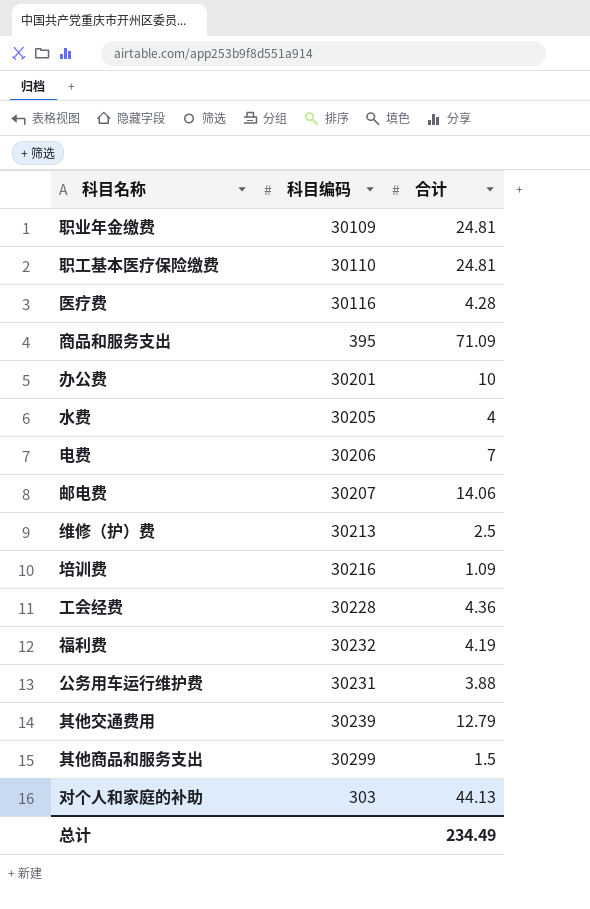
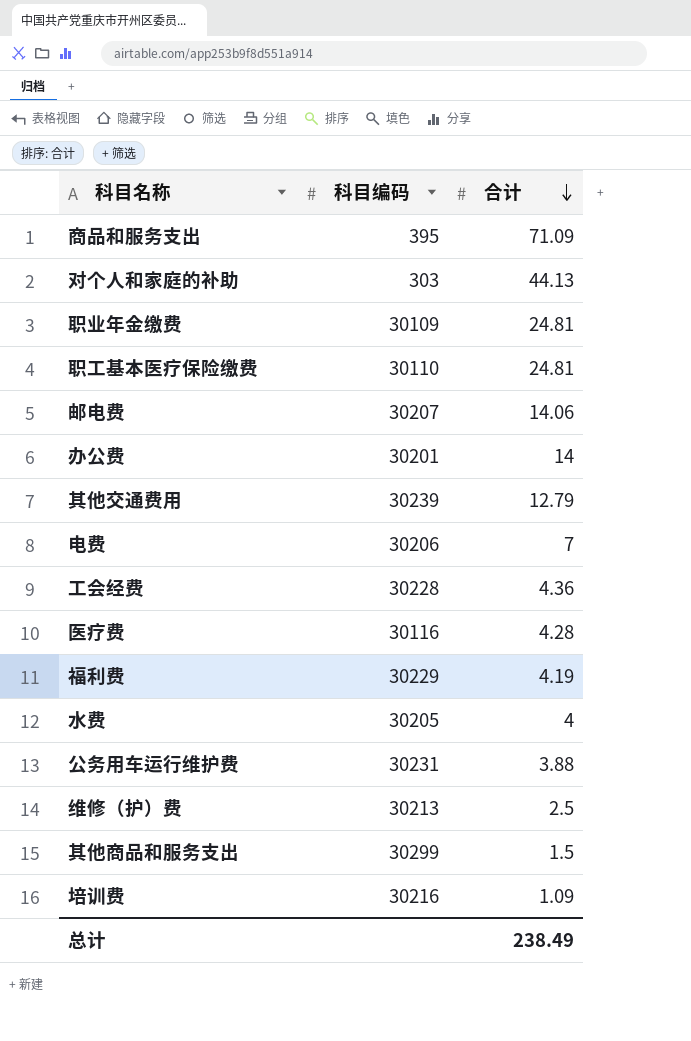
row order: none -> 合计 descending
办公费 | 合计: 10 -> 14
福利费 | 科目编码: 30232 -> 30229
总计 | 合计: 234.49 -> 238.49

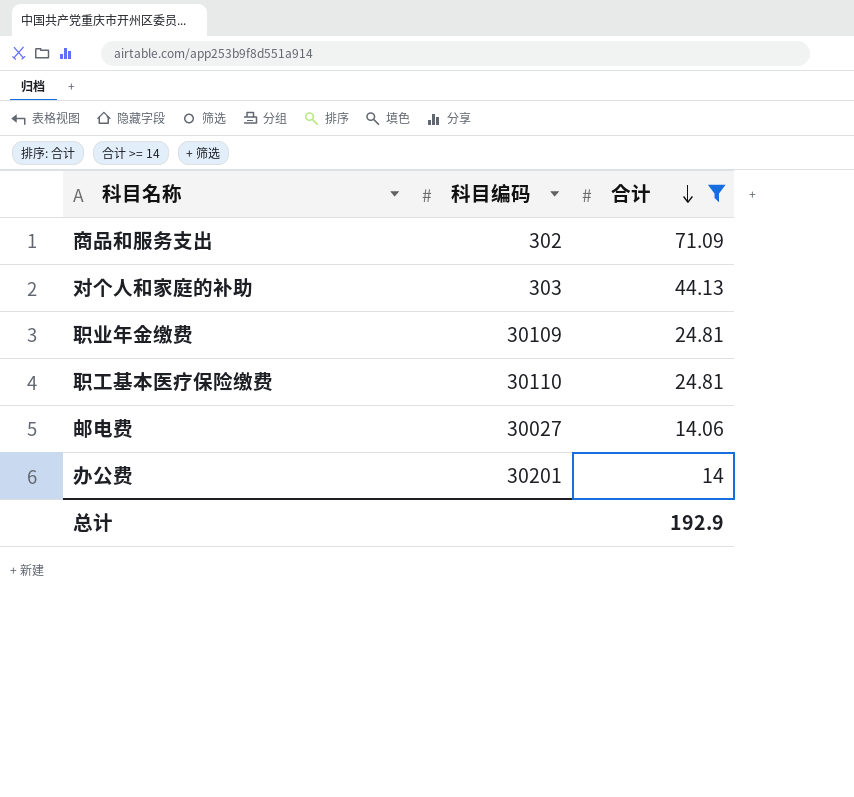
filter: none -> 合计 >= 14
商品和服务支出 | 科目编码: 395 -> 302
邮电费 | 科目编码: 30207 -> 30027
总计 | 合计: 238.49 -> 192.9

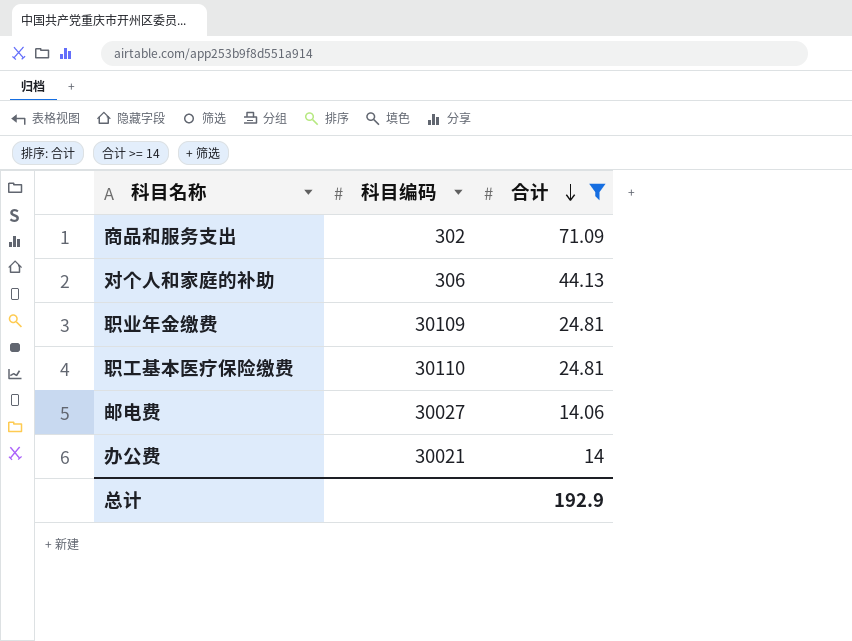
对个人和家庭的补助 | 科目编码: 303 -> 306
办公费 | 科目编码: 30201 -> 30021

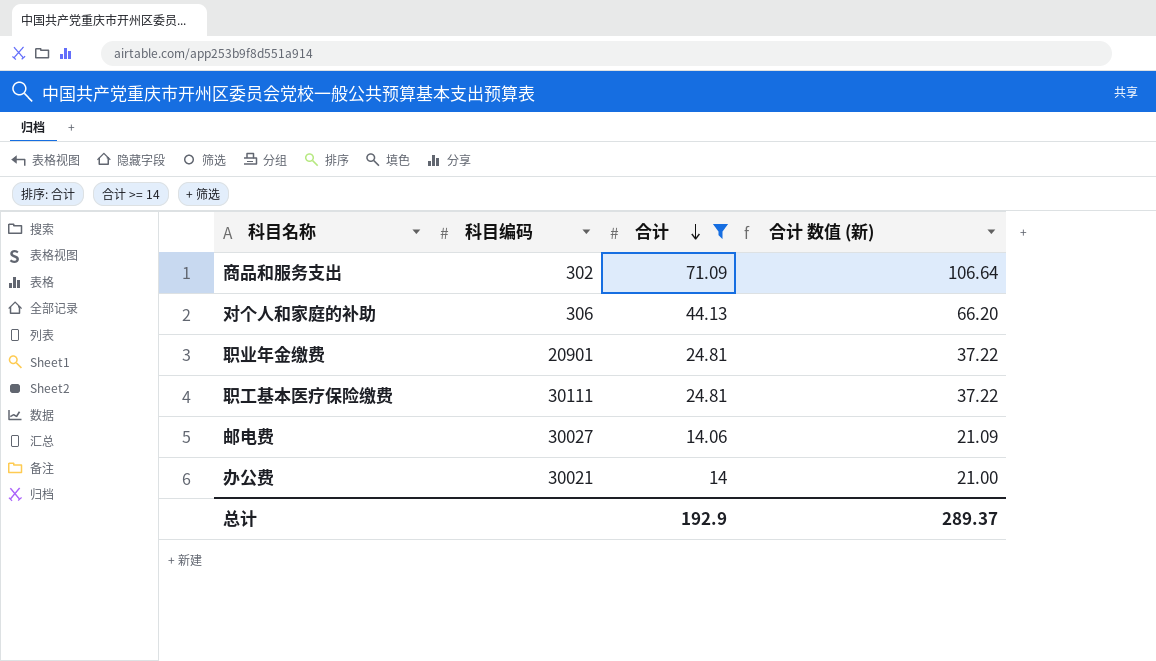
column 合计 数值 (新) | formula: none -> [合计] * 1.5
职业年金缴费 | 科目编码: 30109 -> 20901
职工基本医疗保险缴费 | 科目编码: 30110 -> 30111

